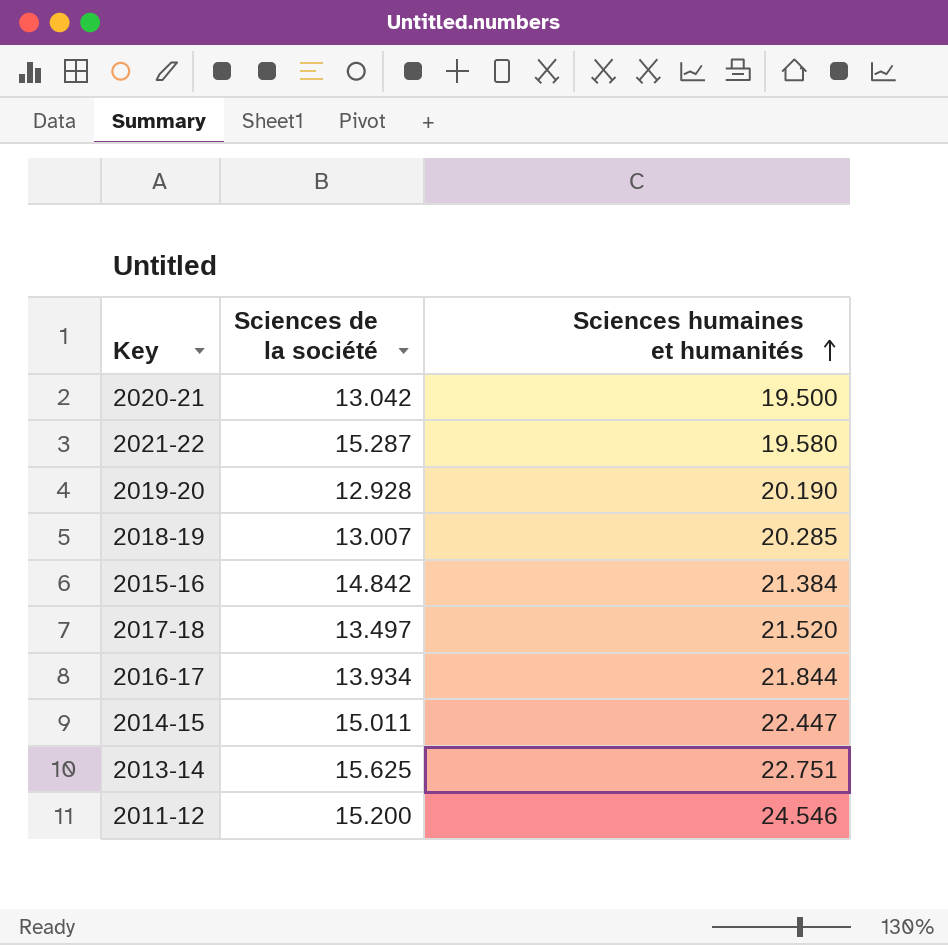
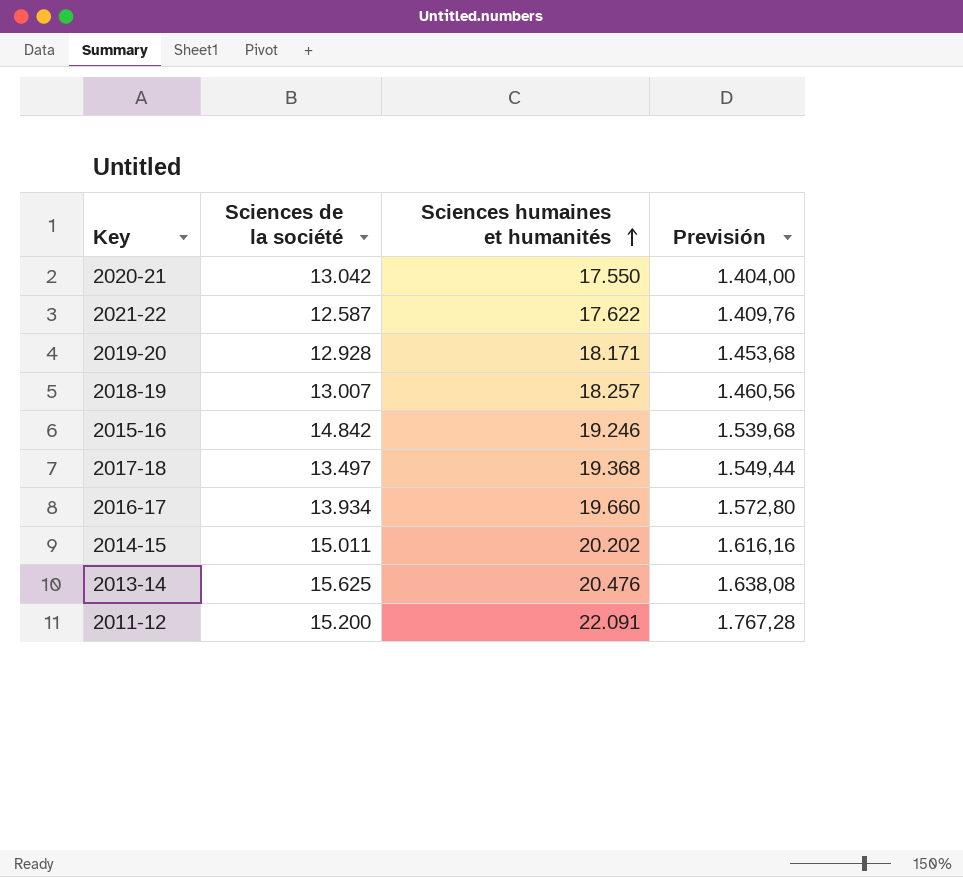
column Previsión | formula: none -> [Sciences humaines et humanités] * 0,08
2020-21 | Sciences humaines et humanités: 19.500 -> 17.550
2021-22 | Sciences de la société: 15.287 -> 12.587
2021-22 | Sciences humaines et humanités: 19.580 -> 17.622
2019-20 | Sciences humaines et humanités: 20.190 -> 18.171
2018-19 | Sciences humaines et humanités: 20.285 -> 18.257
2015-16 | Sciences humaines et humanités: 21.384 -> 19.246
2017-18 | Sciences humaines et humanités: 21.520 -> 19.368
2016-17 | Sciences humaines et humanités: 21.844 -> 19.660
2014-15 | Sciences humaines et humanités: 22.447 -> 20.202
2013-14 | Sciences humaines et humanités: 22.751 -> 20.476
2011-12 | Sciences humaines et humanités: 24.546 -> 22.091

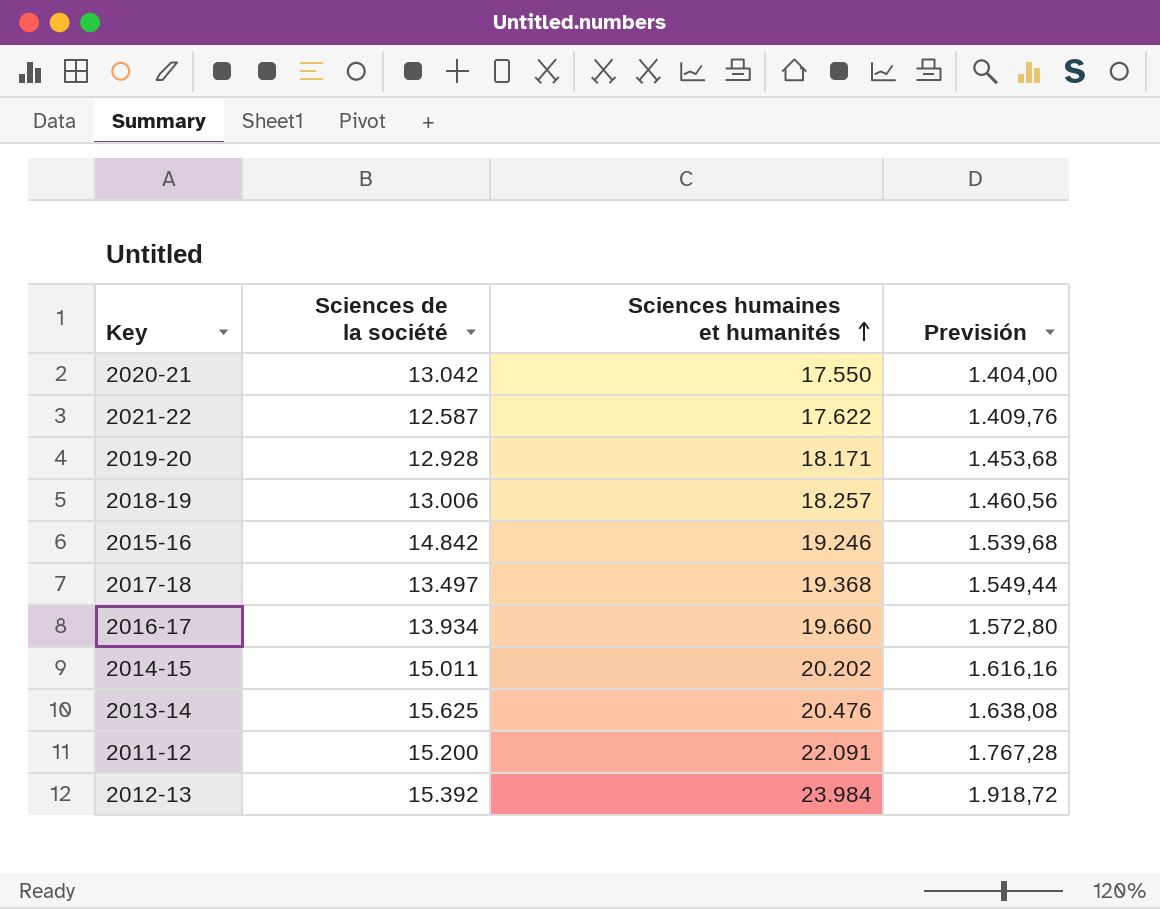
2018-19 | Sciences de la société: 13.007 -> 13.006
row 2012-13: none -> 15.392 | 23.984 | 1.918,72

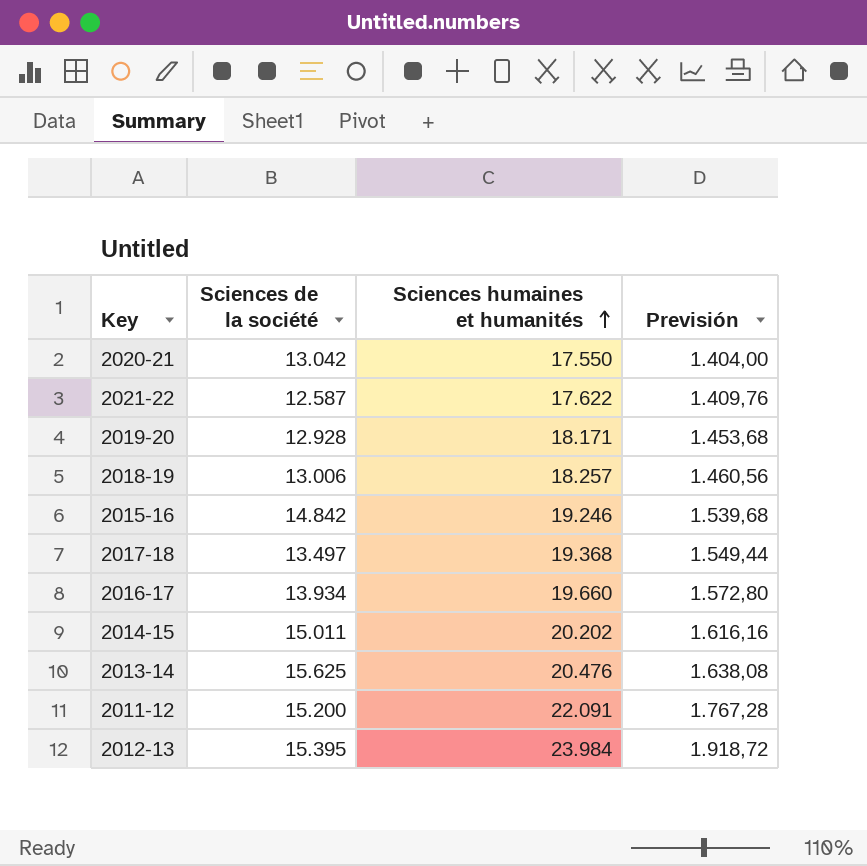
2012-13 | Sciences de la société: 15.392 -> 15.395

